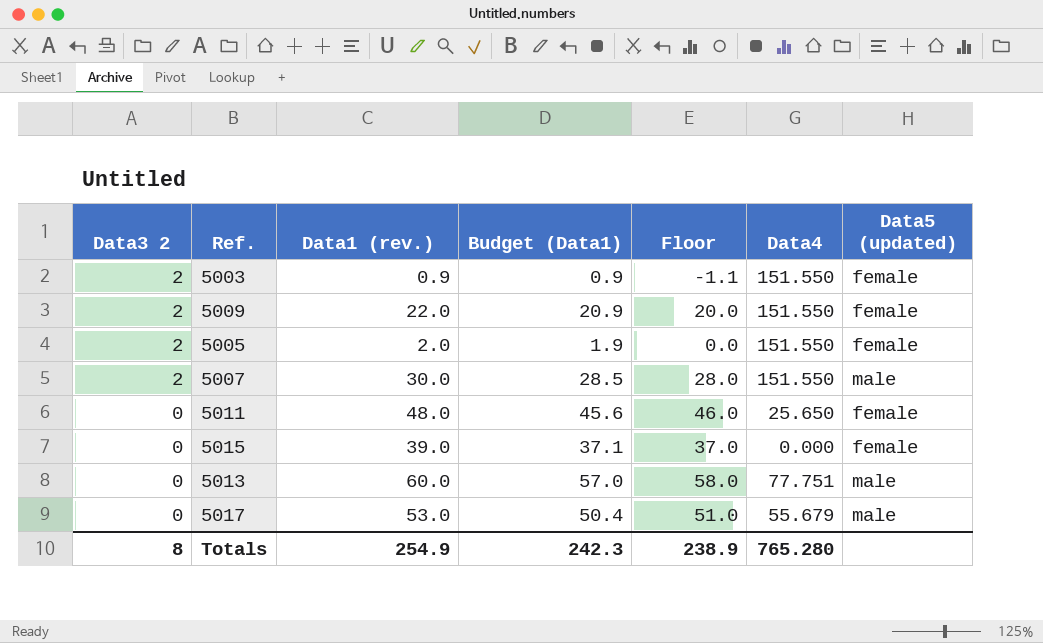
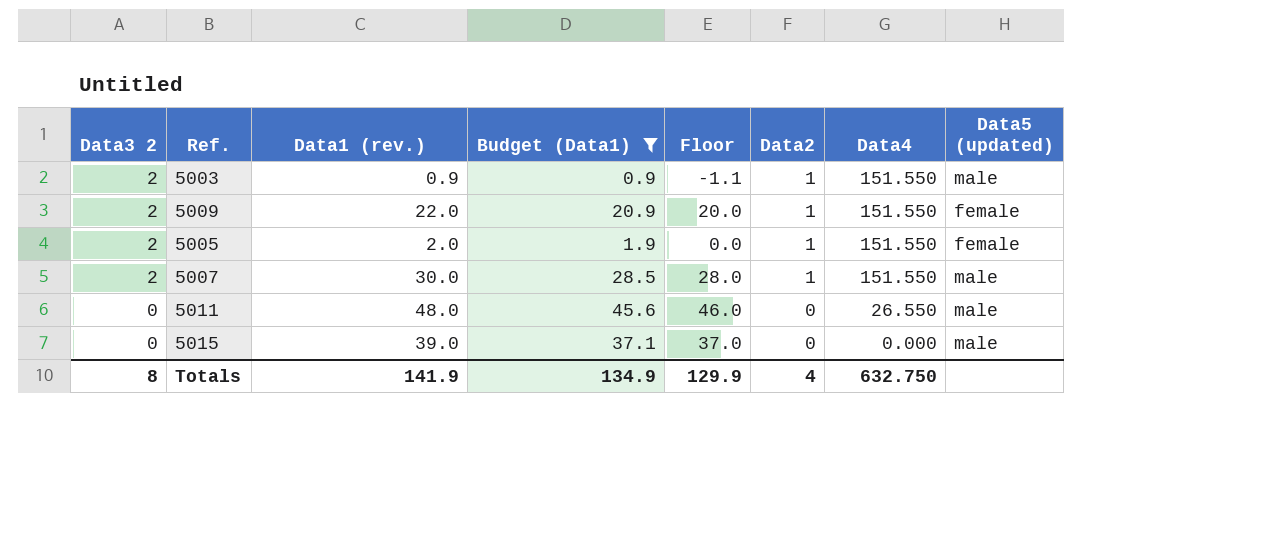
filter: none -> Budget (Data1) <= 45.6
column Data2 | position: none -> 6
5003 | Data5 (updated): female -> male
5011 | Data4: 25.650 -> 26.550
5011 | Data5 (updated): female -> male
5015 | Data5 (updated): female -> male
Totals | Data1 (rev.): 254.9 -> 141.9
Totals | Budget (Data1): 242.3 -> 134.9
Totals | Floor: 238.9 -> 129.9
Totals | Data4: 765.280 -> 632.750

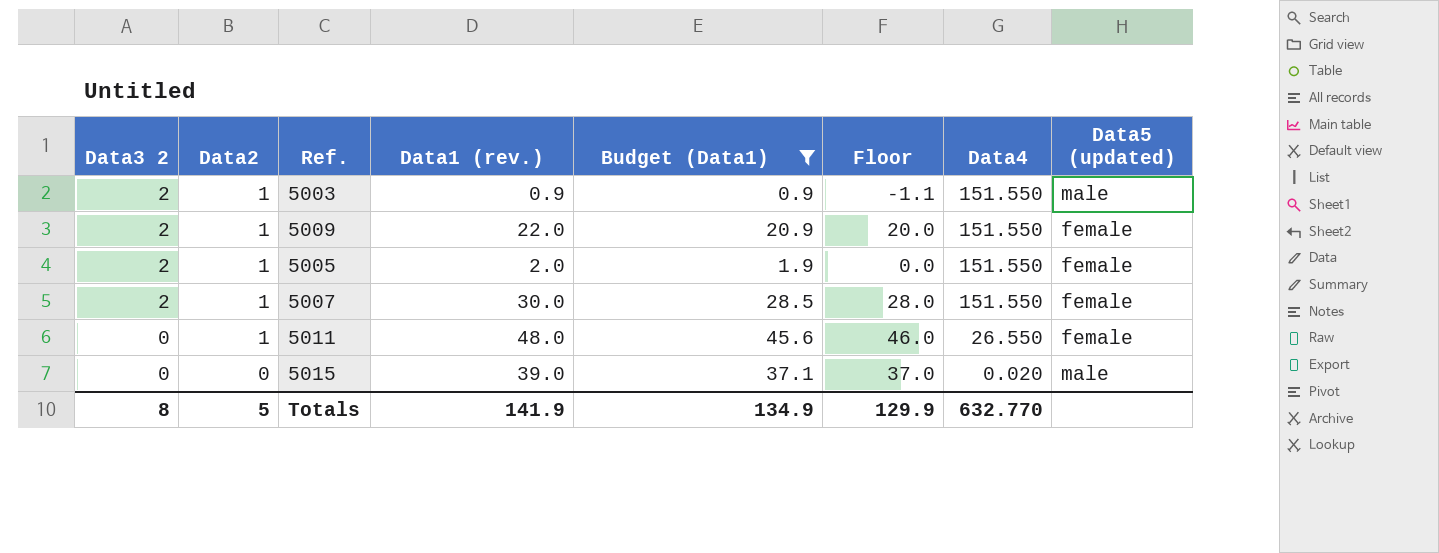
column Data2 | position: 6 -> 2
5007 | Data5 (updated): male -> female
5011 | Data2: 0 -> 1
5011 | Data5 (updated): male -> female
5015 | Data4: 0.000 -> 0.020
Totals | Data2: 4 -> 5
Totals | Data4: 632.750 -> 632.770

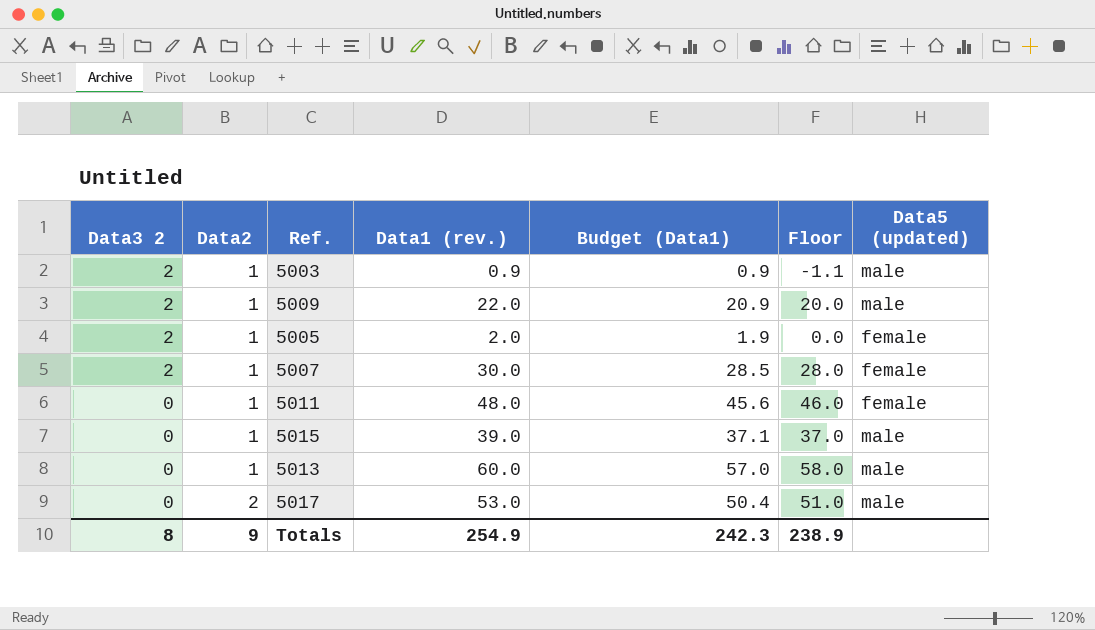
filter: Budget (Data1) <= 45.6 -> none
column Data4 | position: 7 -> none
5009 | Data5 (updated): female -> male
5015 | Data2: 0 -> 1
Totals | Data2: 5 -> 9
Totals | Data1 (rev.): 141.9 -> 254.9
Totals | Budget (Data1): 134.9 -> 242.3
Totals | Floor: 129.9 -> 238.9

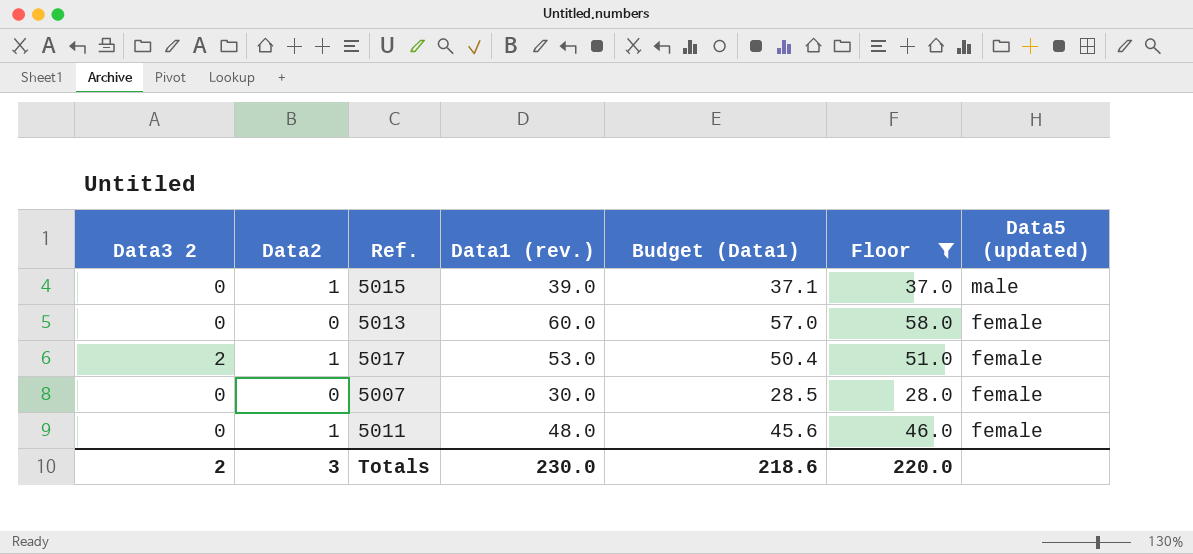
filter: none -> Floor >= 28.0
row order: Data3 2 descending -> Data5 (updated) descending
5013 | Data2: 1 -> 0
5013 | Data5 (updated): male -> female
5017 | Data3 2: 0 -> 2
5017 | Data2: 2 -> 1
5017 | Data5 (updated): male -> female
5007 | Data3 2: 2 -> 0
5007 | Data2: 1 -> 0
Totals | Data3 2: 8 -> 2
Totals | Data2: 9 -> 3
Totals | Data1 (rev.): 254.9 -> 230.0
Totals | Budget (Data1): 242.3 -> 218.6
Totals | Floor: 238.9 -> 220.0

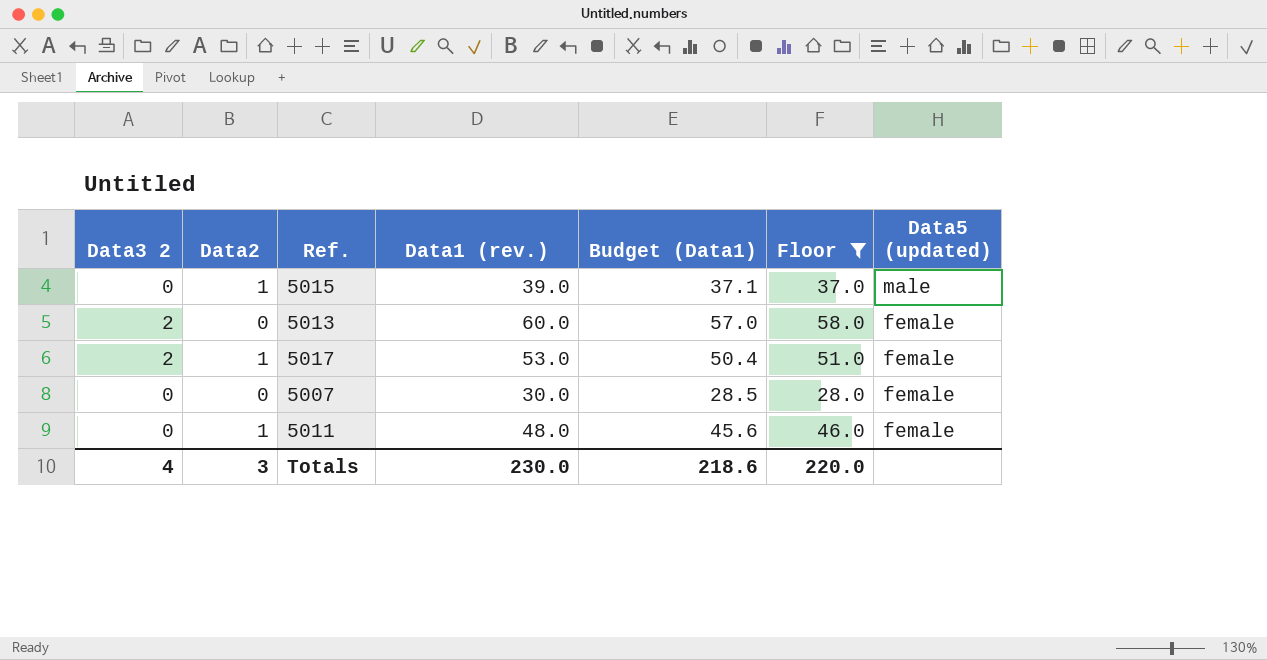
5013 | Data3 2: 0 -> 2
Totals | Data3 2: 2 -> 4

